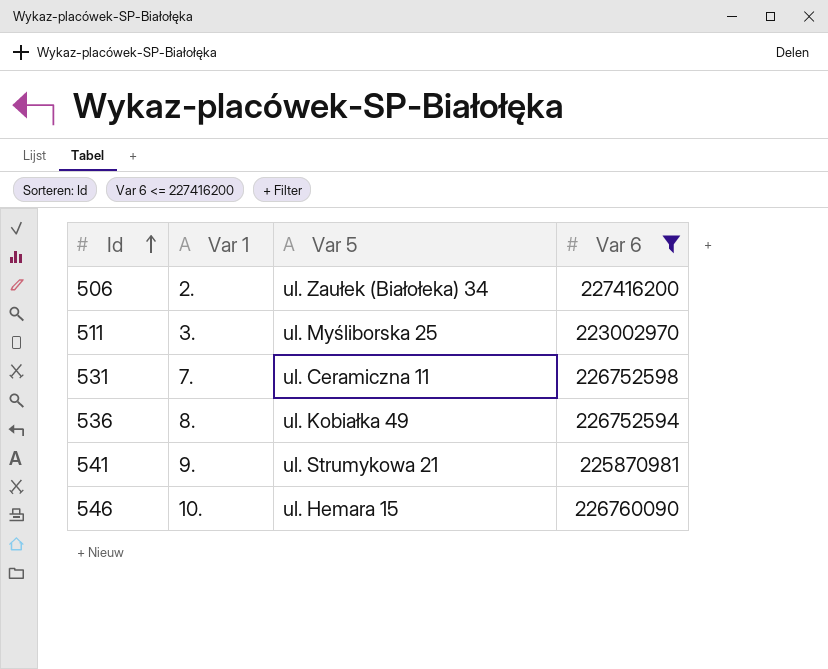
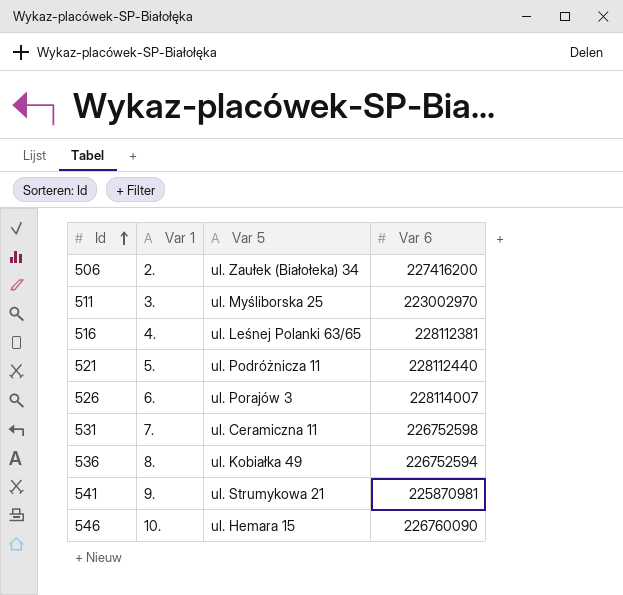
filter: Var 6 <= 227416200 -> none

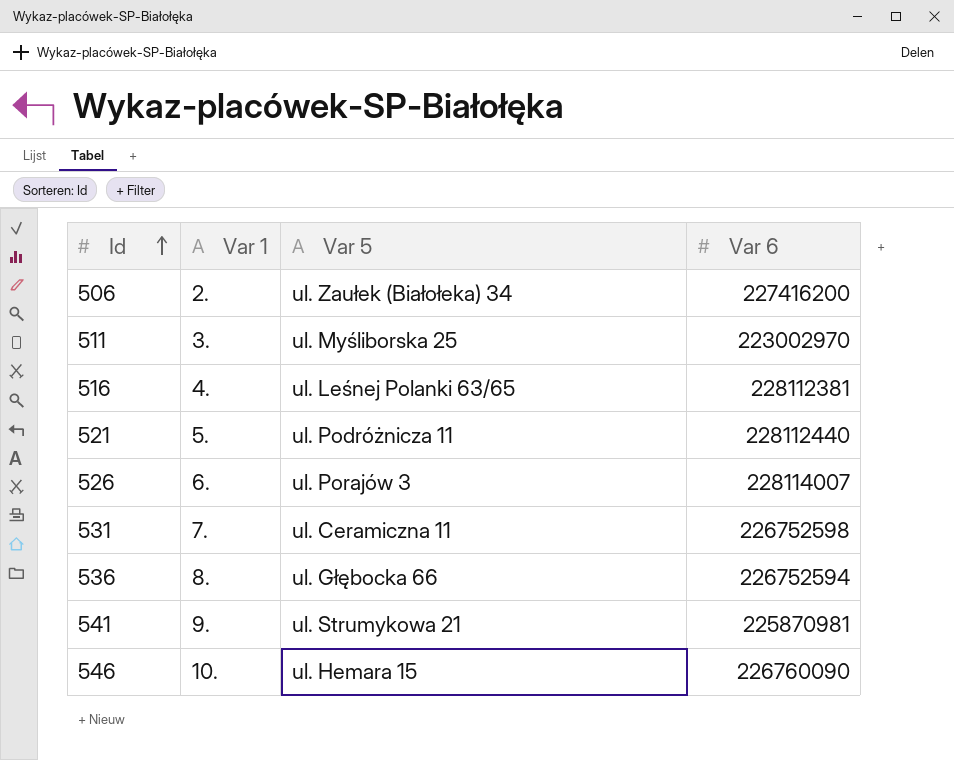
536 | Var 5: ul. Kobiałka 49 -> ul. Głębocka 66

